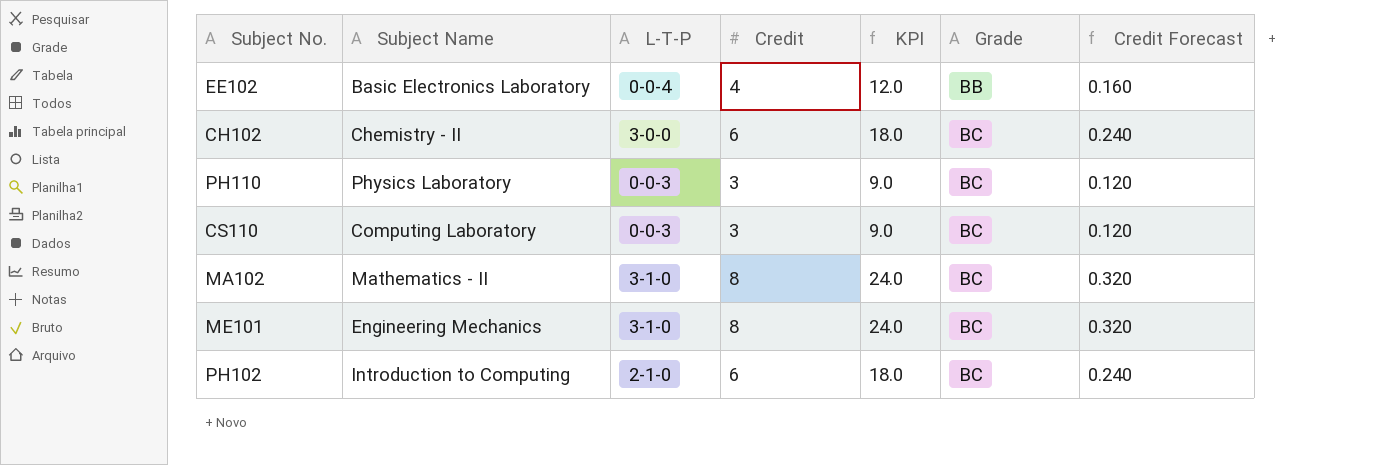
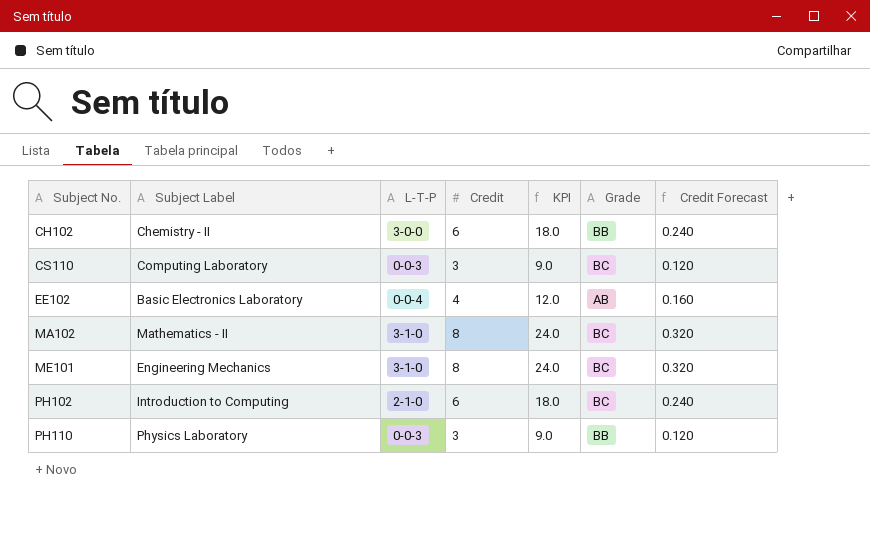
row order: Grade ascending -> Subject No. ascending
column name: Subject Name -> Subject Label
CH102 | Grade: BC -> BB
EE102 | Grade: BB -> AB
PH110 | Grade: BC -> BB

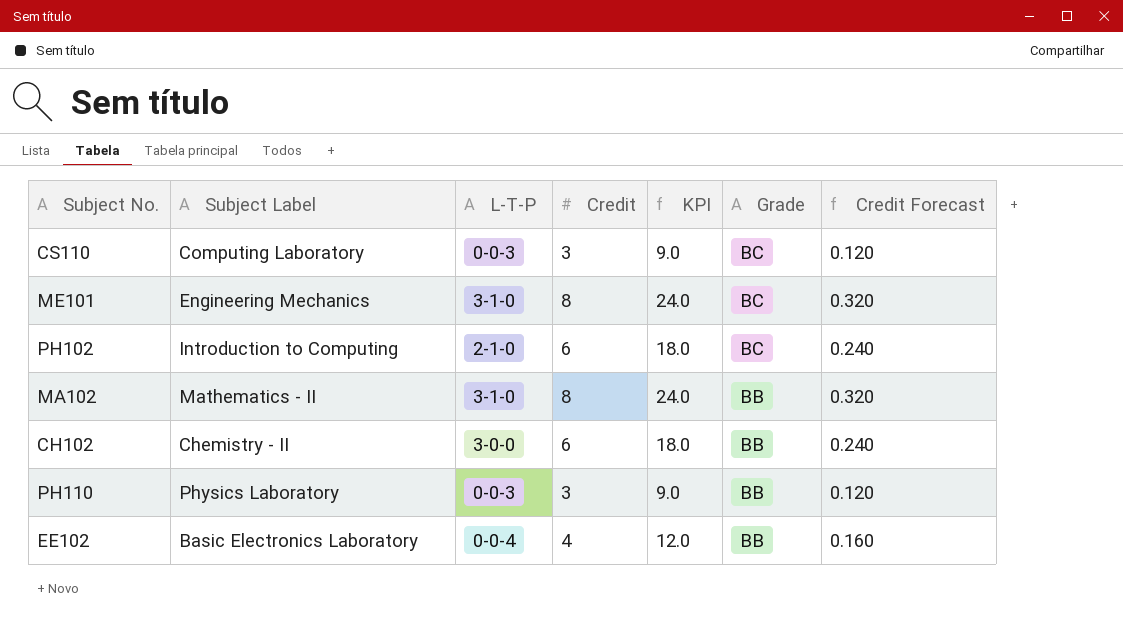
row order: Subject No. ascending -> Grade descending
MA102 | Grade: BC -> BB
EE102 | Grade: AB -> BB

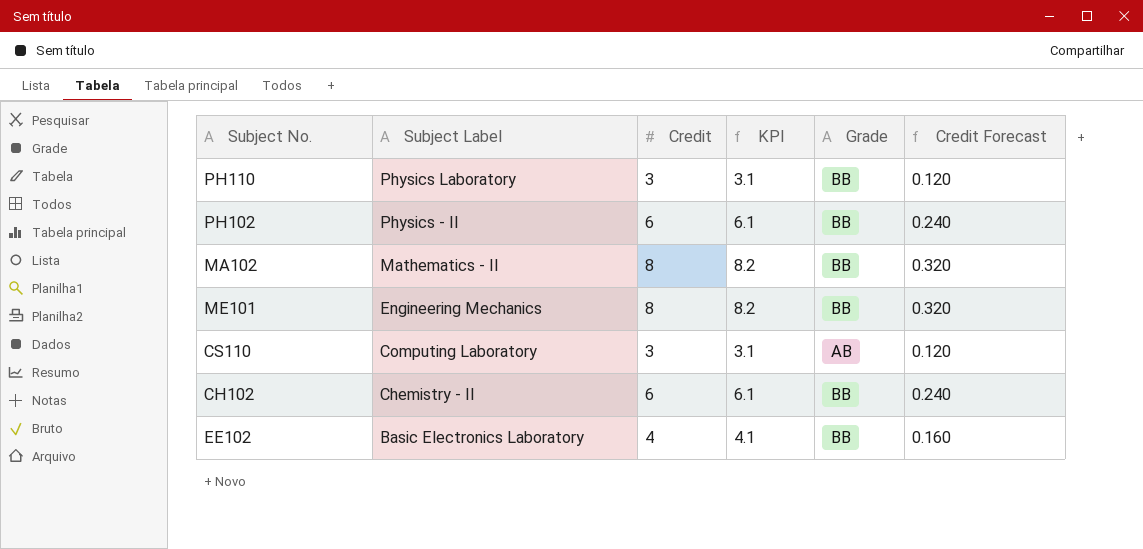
row order: Grade descending -> Subject Label descending
column L-T-P | position: 3 -> none
column KPI | formula: [Credit] * 3 -> [Credit] * 1.02
PH102 | Subject Label: Introduction to Computing -> Physics - II
PH102 | Grade: BC -> BB
ME101 | Grade: BC -> BB
CS110 | Grade: BC -> AB

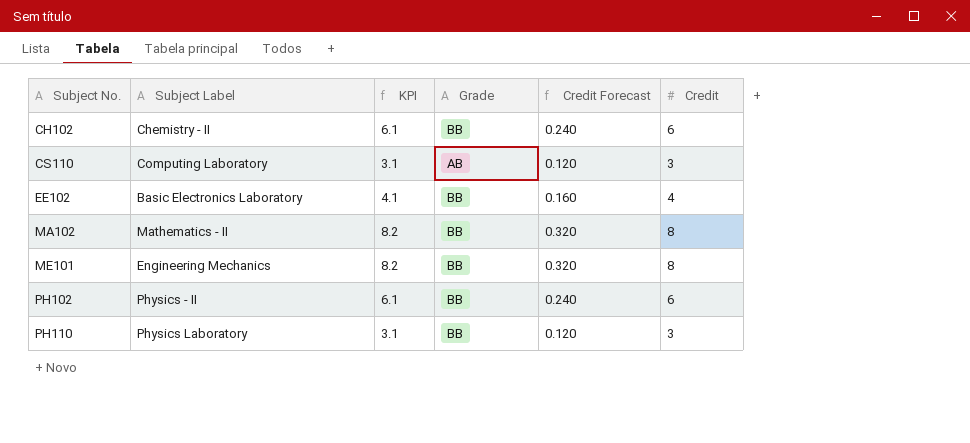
row order: Subject Label descending -> Subject No. ascending
column Credit | position: 3 -> 6

